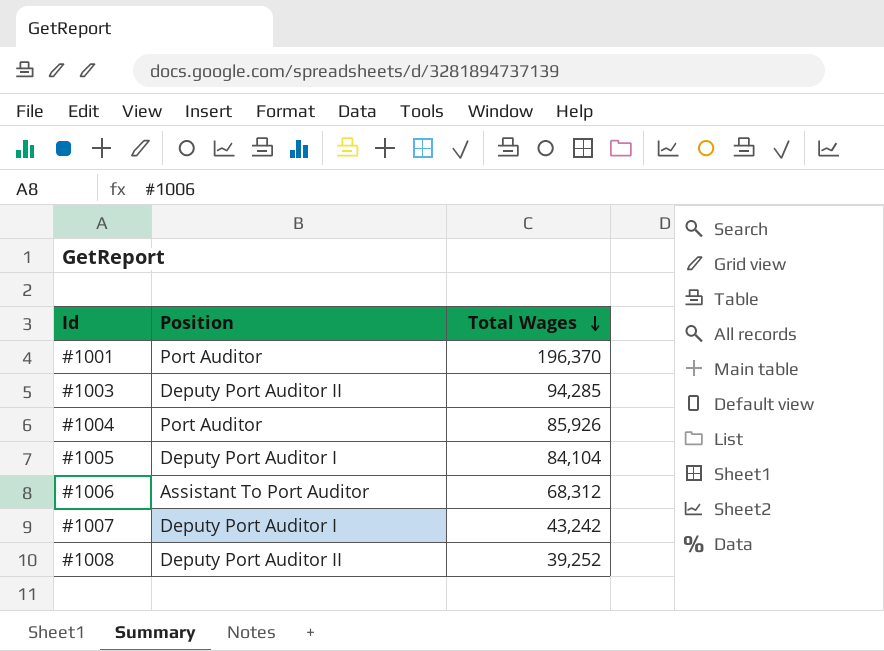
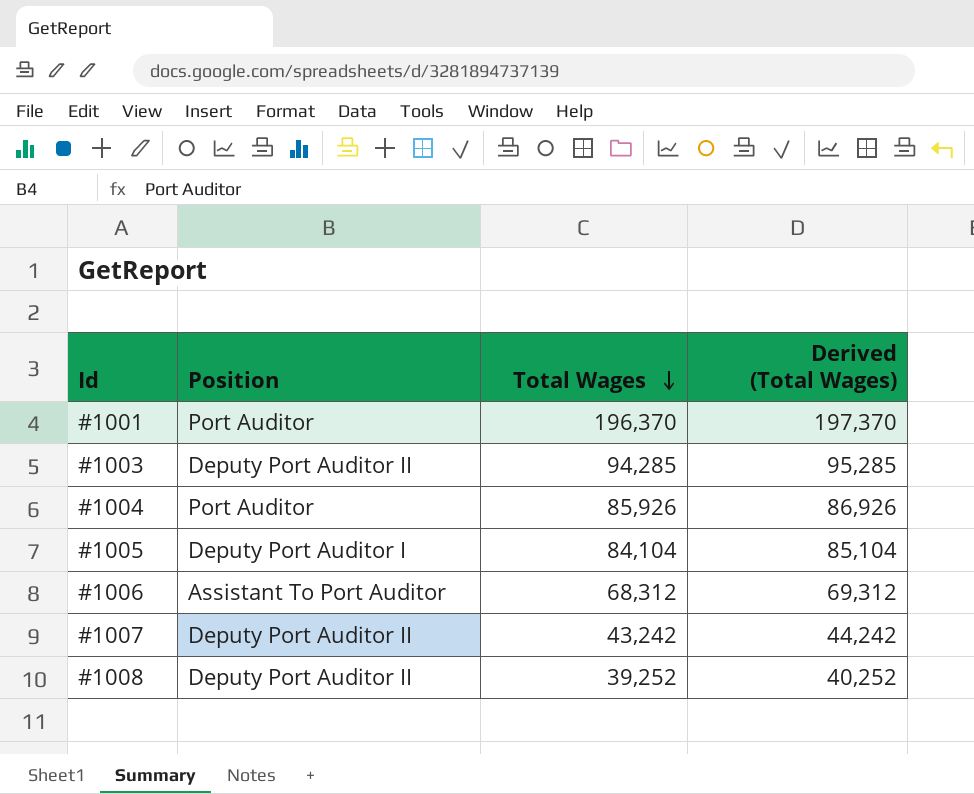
column Derived (Total Wages) | formula: none -> [Total Wages] + 1000
#1007 | Position: Deputy Port Auditor I -> Deputy Port Auditor II

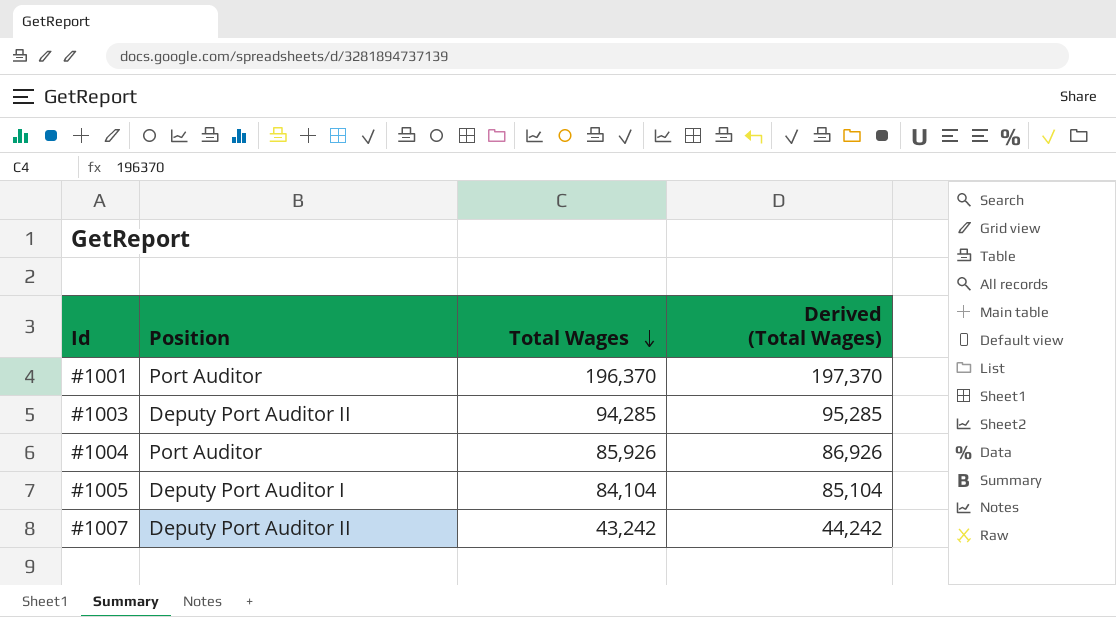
row #1006: Assistant To Port Auditor | 68,312 | 69,312 -> none
row #1008: Deputy Port Auditor II | 39,252 | 40,252 -> none

